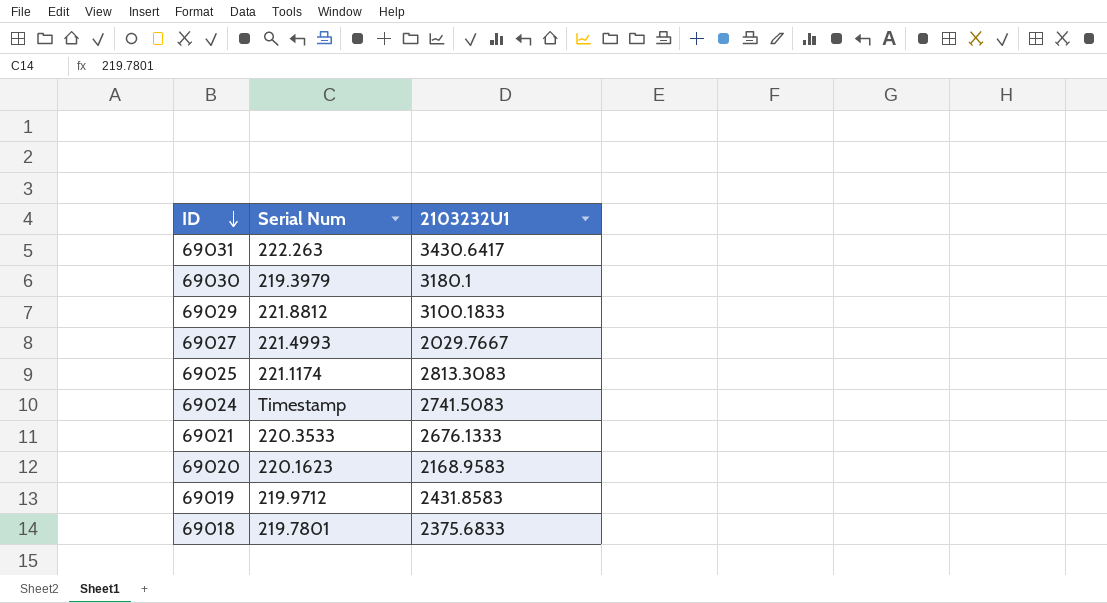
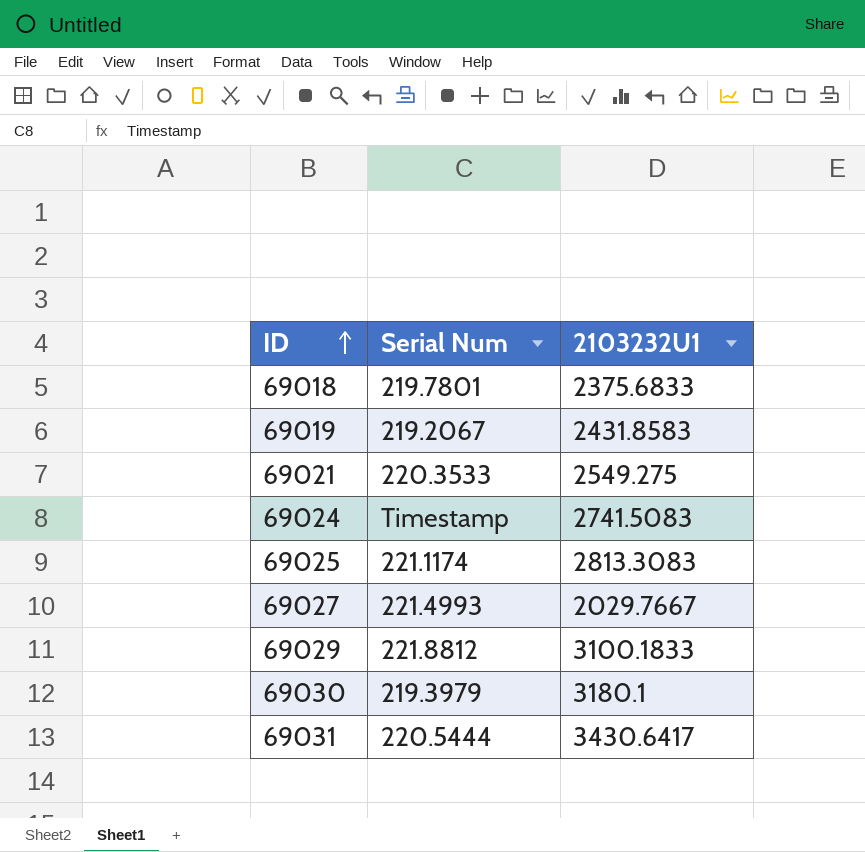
row order: ID descending -> ID ascending
row 69020: 220.1623 | 2168.9583 -> none
69019 | Serial Num: 219.9712 -> 219.2067
69021 | 2103232U1: 2676.1333 -> 2549.275
69031 | Serial Num: 222.263 -> 220.5444

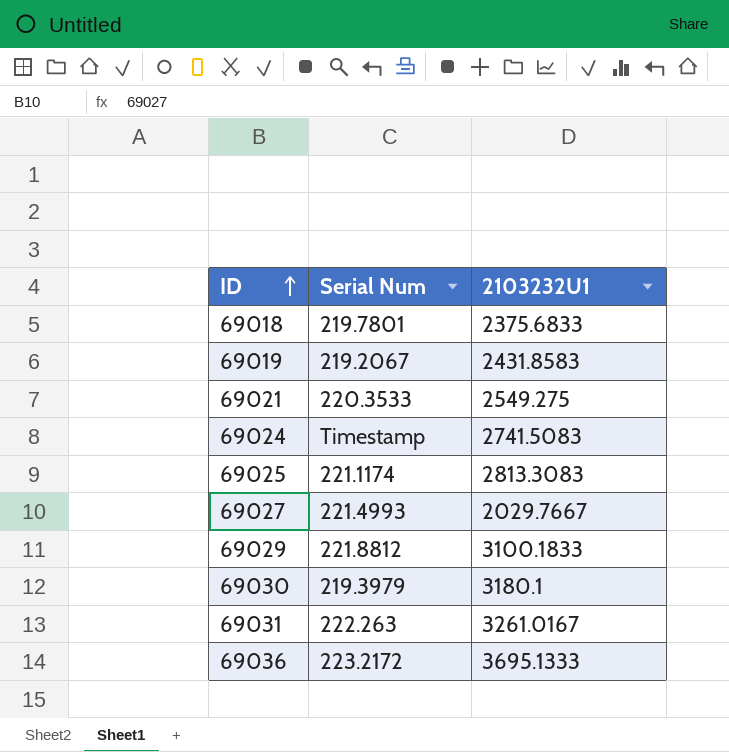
69031 | Serial Num: 220.5444 -> 222.263
69031 | 2103232U1: 3430.6417 -> 3261.0167
row 69036: none -> 223.2172 | 3695.1333

